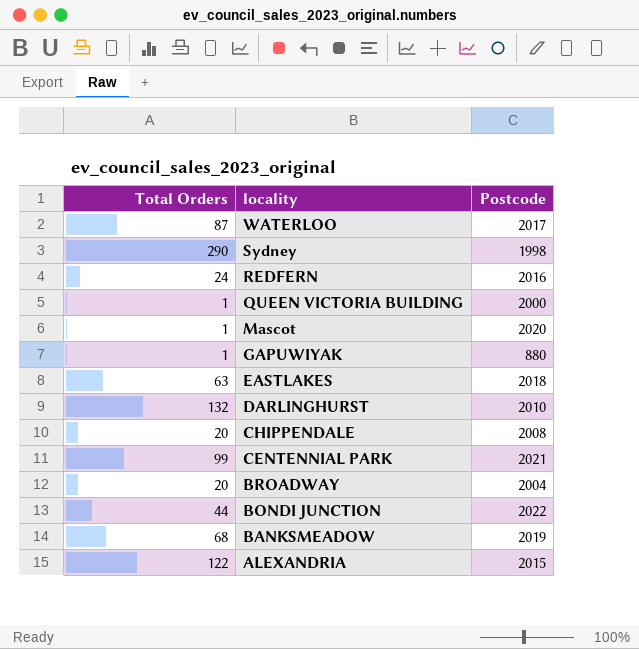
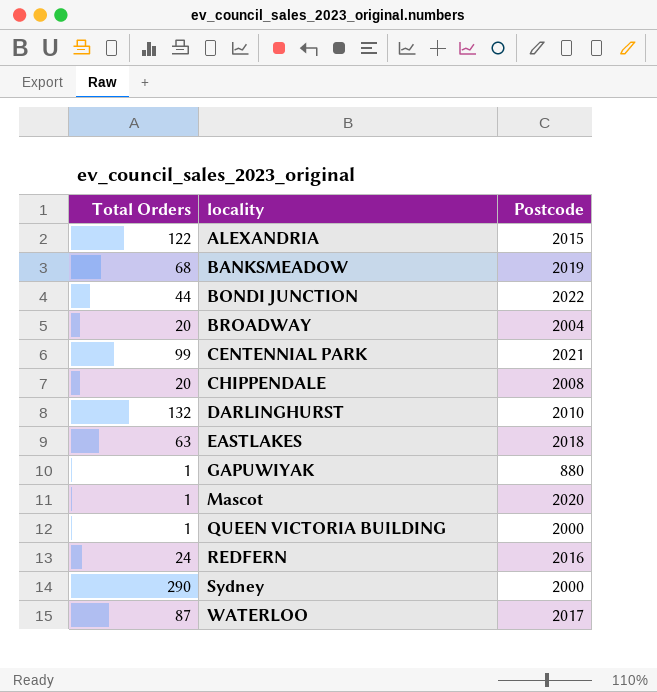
row order: locality descending -> locality ascending
Sydney | Postcode: 1998 -> 2000

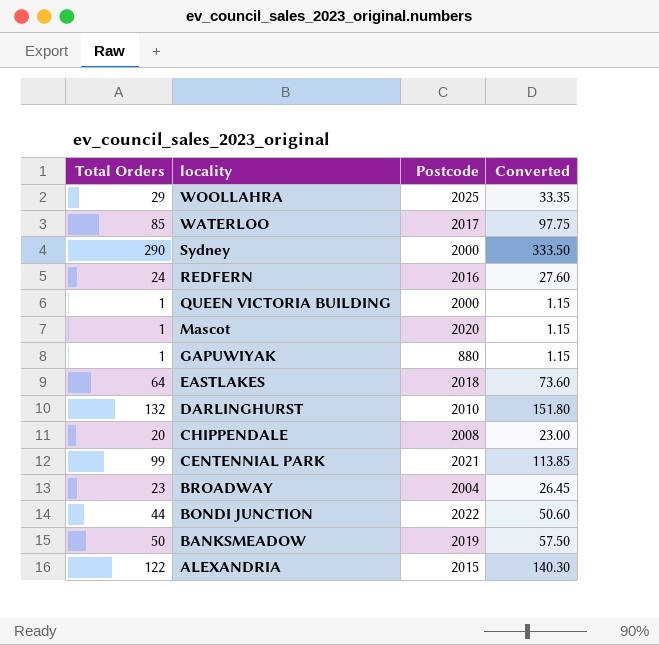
row order: locality ascending -> locality descending
column Converted | formula: none -> [Total Orders] * 1.15
row WOOLLAHRA: none -> 29 | 2025 | 33.35
WATERLOO | Total Orders: 87 -> 85
EASTLAKES | Total Orders: 63 -> 64
BROADWAY | Total Orders: 20 -> 23
BANKSMEADOW | Total Orders: 68 -> 50

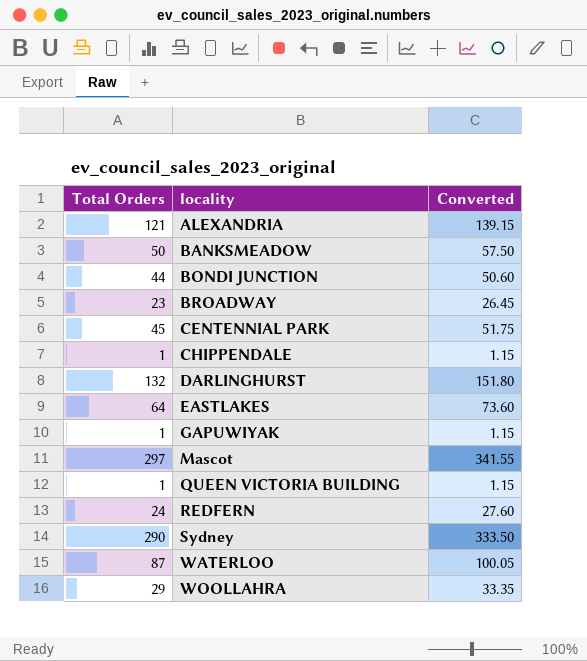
row order: locality descending -> locality ascending
column Postcode | position: 3 -> none
ALEXANDRIA | Total Orders: 122 -> 121
ALEXANDRIA | Converted: 140.30 -> 139.15
CENTENNIAL PARK | Total Orders: 99 -> 45
CENTENNIAL PARK | Converted: 113.85 -> 51.75
CHIPPENDALE | Total Orders: 20 -> 1
CHIPPENDALE | Converted: 23.00 -> 1.15
Mascot | Total Orders: 1 -> 297
Mascot | Converted: 1.15 -> 341.55
WATERLOO | Total Orders: 85 -> 87
WATERLOO | Converted: 97.75 -> 100.05

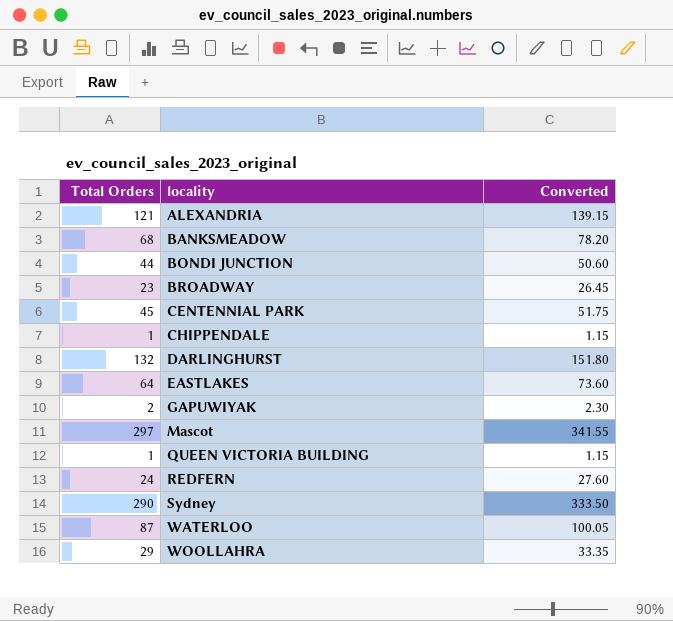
BANKSMEADOW | Total Orders: 50 -> 68
BANKSMEADOW | Converted: 57.50 -> 78.20
GAPUWIYAK | Total Orders: 1 -> 2
GAPUWIYAK | Converted: 1.15 -> 2.30

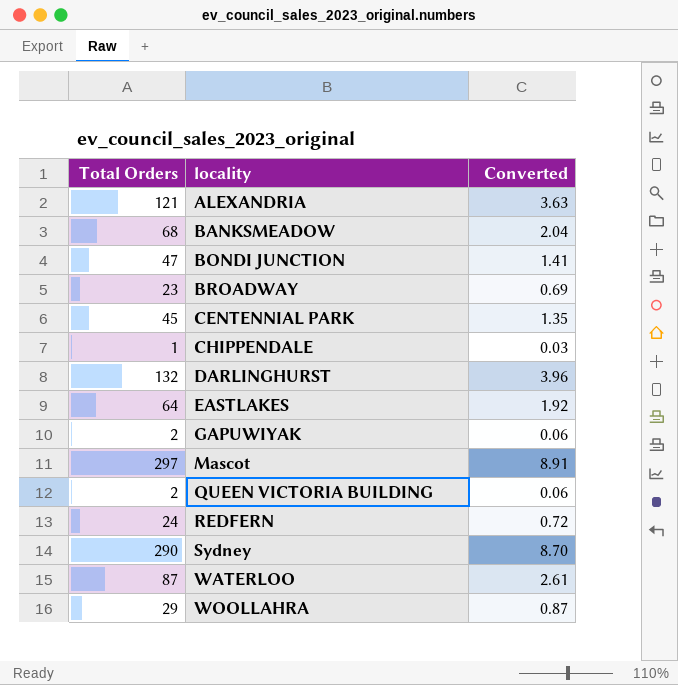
column Converted | formula: [Total Orders] * 1.15 -> [Total Orders] * 0.03
BONDI JUNCTION | Total Orders: 44 -> 47
QUEEN VICTORIA BUILDING | Total Orders: 1 -> 2

